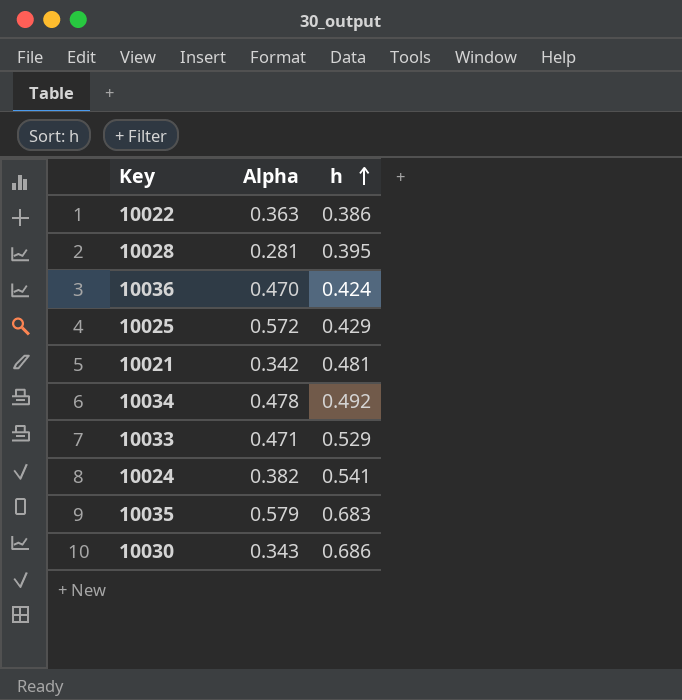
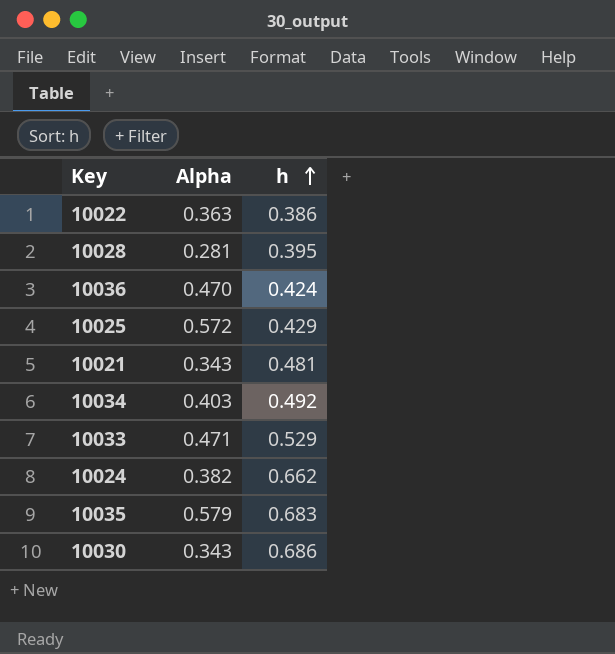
10021 | Alpha: 0.342 -> 0.343
10034 | Alpha: 0.478 -> 0.403
10024 | h: 0.541 -> 0.662

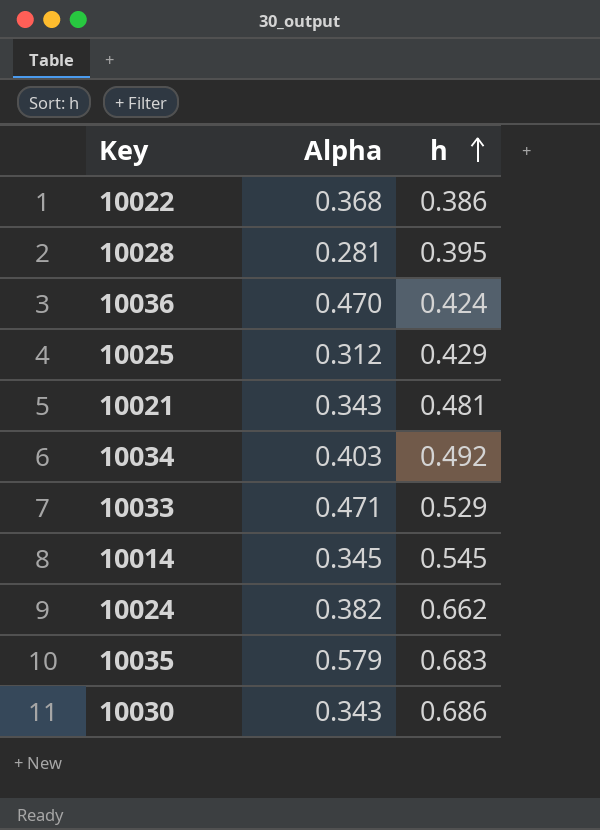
10022 | Alpha: 0.363 -> 0.368
10025 | Alpha: 0.572 -> 0.312
row 10014: none -> 0.345 | 0.545

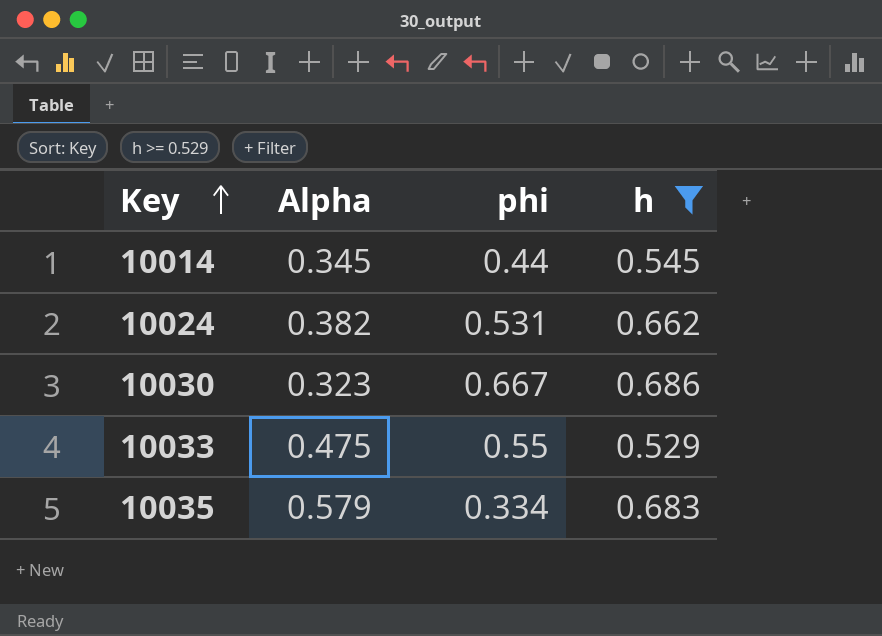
filter: none -> h >= 0.529
row order: h ascending -> Key ascending
column phi | position: none -> 3
10030 | Alpha: 0.343 -> 0.323
10033 | Alpha: 0.471 -> 0.475

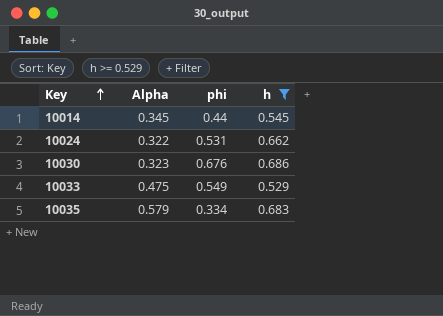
10024 | Alpha: 0.382 -> 0.322
10030 | phi: 0.667 -> 0.676
10033 | phi: 0.55 -> 0.549

